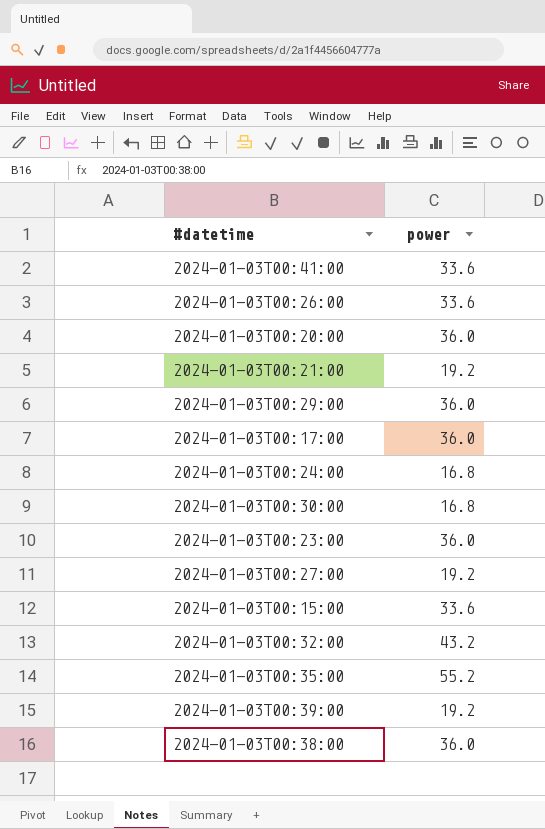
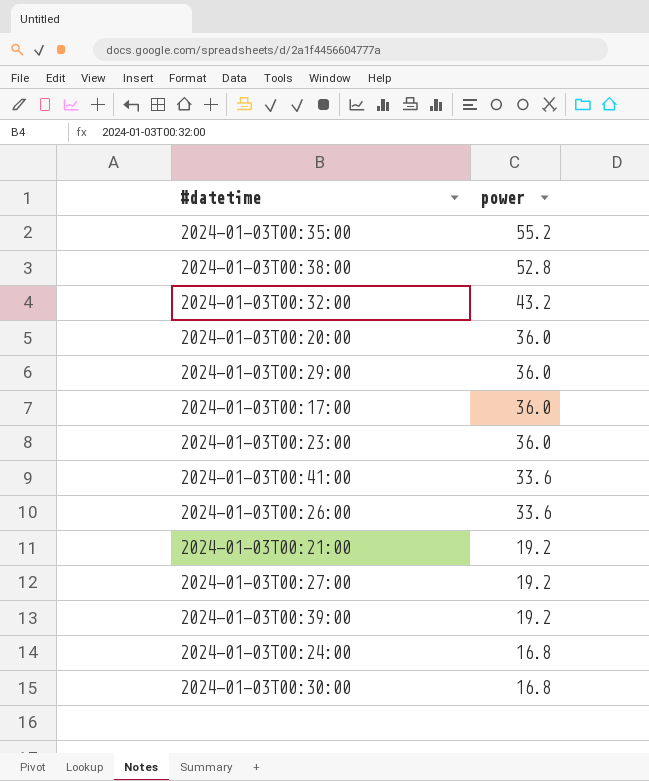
row order: none -> power descending
row 2024-01-03T00:15:00: 33.6 -> none
2024-01-03T00:38:00 | power: 36.0 -> 52.8

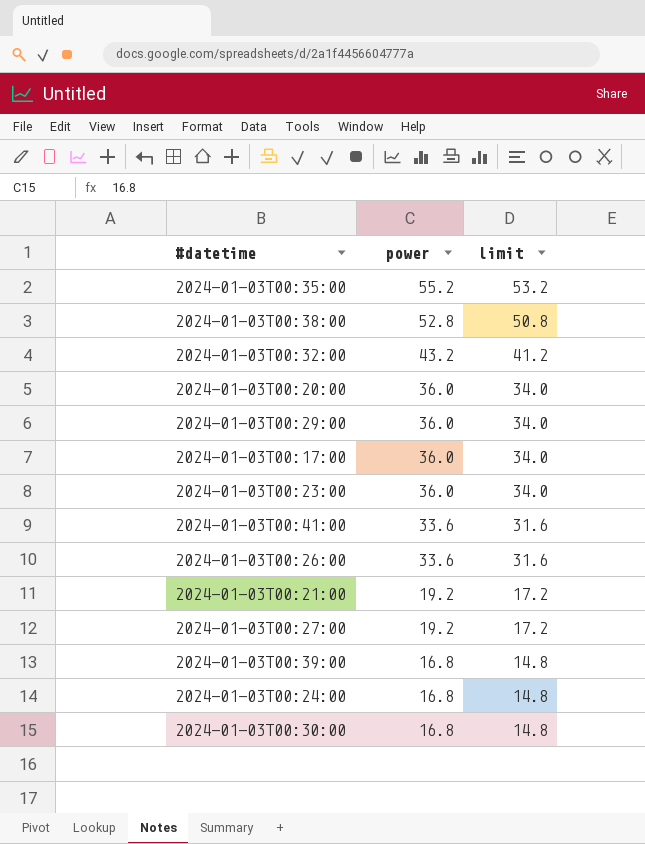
column limit | formula: none -> [power] - 2
2024-01-03T00:39:00 | power: 19.2 -> 16.8

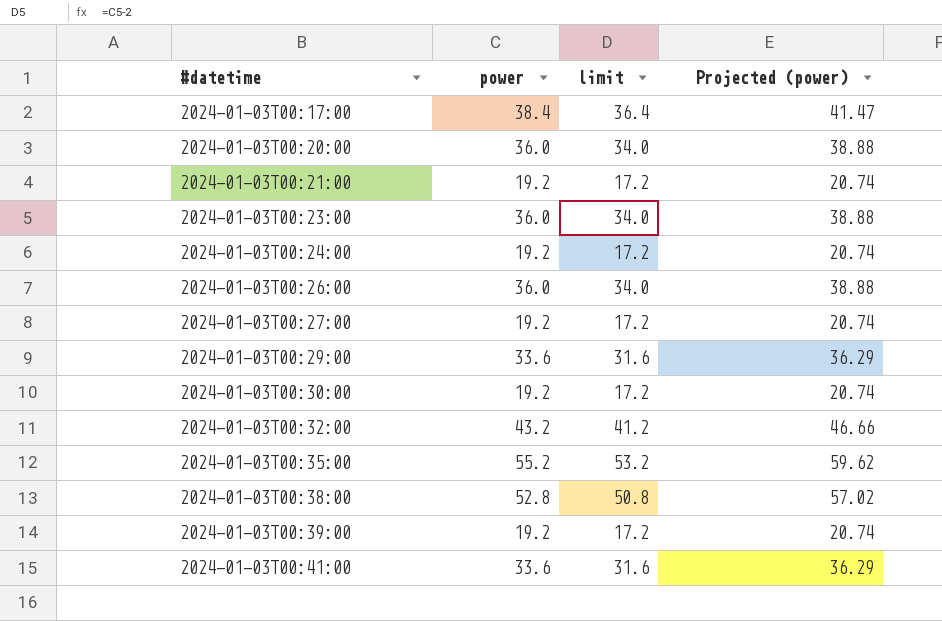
row order: power descending -> #datetime ascending
column Projected (power) | formula: none -> [power] * 1.08
2024-01-03T00:17:00 | power: 36.0 -> 38.4
2024-01-03T00:17:00 | limit: 34.0 -> 36.4
2024-01-03T00:24:00 | power: 16.8 -> 19.2
2024-01-03T00:24:00 | limit: 14.8 -> 17.2
2024-01-03T00:26:00 | power: 33.6 -> 36.0
2024-01-03T00:26:00 | limit: 31.6 -> 34.0
2024-01-03T00:29:00 | power: 36.0 -> 33.6
2024-01-03T00:29:00 | limit: 34.0 -> 31.6
2024-01-03T00:30:00 | power: 16.8 -> 19.2
2024-01-03T00:30:00 | limit: 14.8 -> 17.2
2024-01-03T00:39:00 | power: 16.8 -> 19.2
2024-01-03T00:39:00 | limit: 14.8 -> 17.2

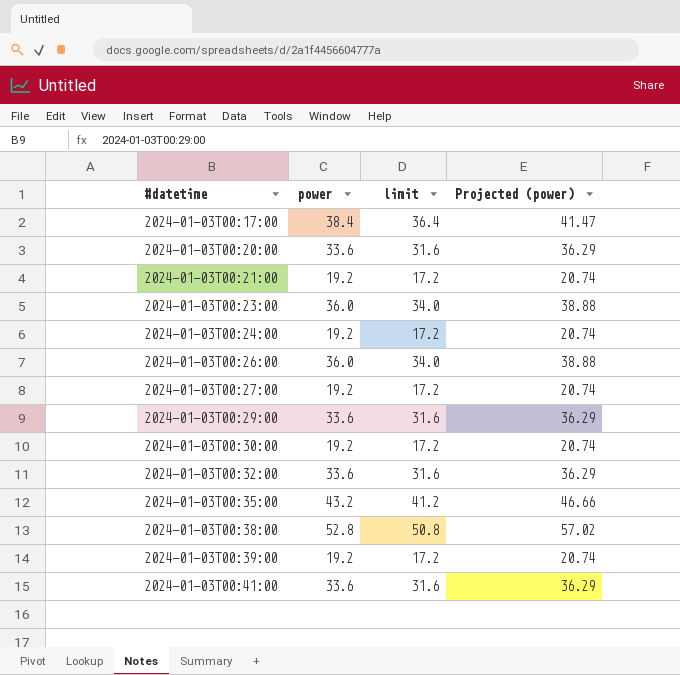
2024-01-03T00:20:00 | power: 36.0 -> 33.6
2024-01-03T00:20:00 | limit: 34.0 -> 31.6
2024-01-03T00:20:00 | Projected (power): 38.88 -> 36.29
2024-01-03T00:32:00 | power: 43.2 -> 33.6
2024-01-03T00:32:00 | limit: 41.2 -> 31.6
2024-01-03T00:32:00 | Projected (power): 46.66 -> 36.29
2024-01-03T00:35:00 | power: 55.2 -> 43.2
2024-01-03T00:35:00 | limit: 53.2 -> 41.2
2024-01-03T00:35:00 | Projected (power): 59.62 -> 46.66

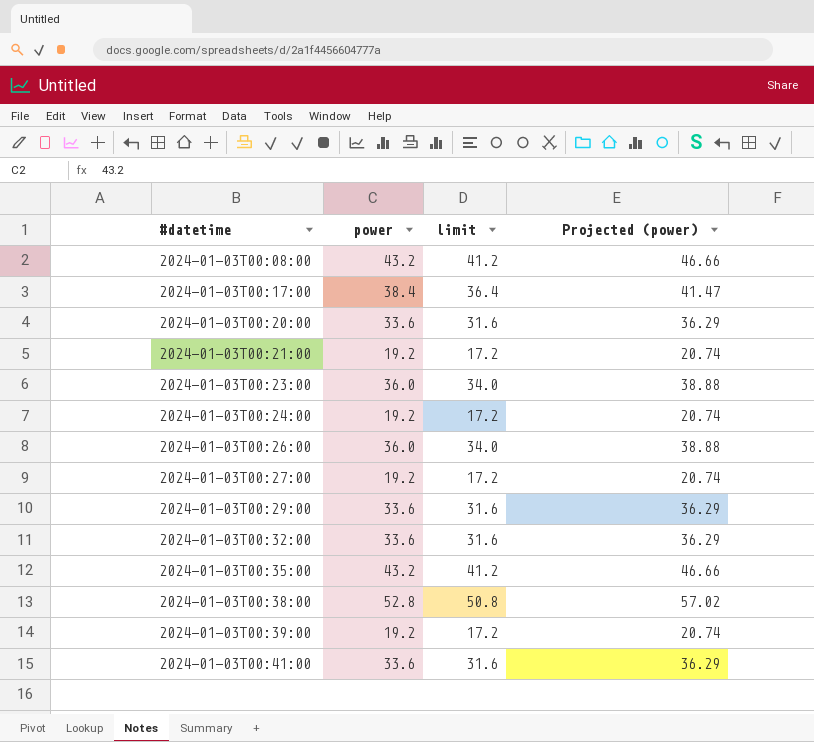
row 2024-01-03T00:30:00: 19.2 | 17.2 | 20.74 -> none
row 2024-01-03T00:08:00: none -> 43.2 | 41.2 | 46.66

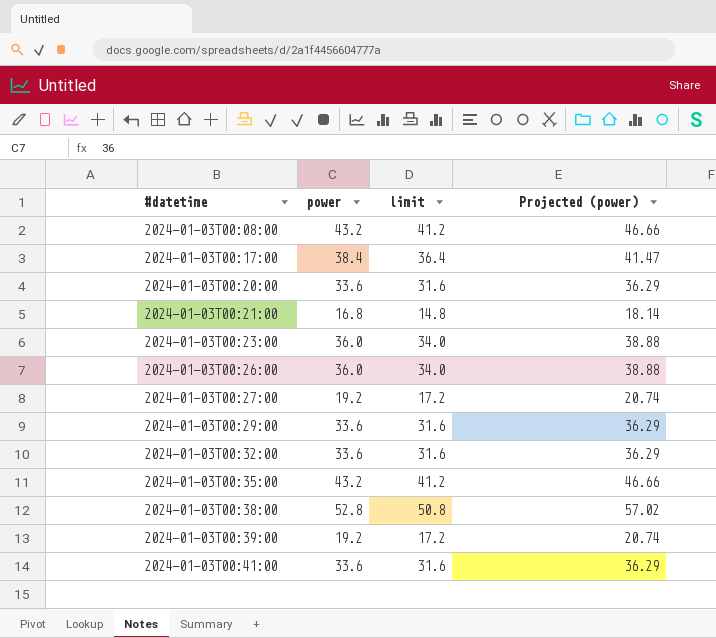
row 2024-01-03T00:24:00: 19.2 | 17.2 | 20.74 -> none
2024-01-03T00:21:00 | power: 19.2 -> 16.8
2024-01-03T00:21:00 | limit: 17.2 -> 14.8
2024-01-03T00:21:00 | Projected (power): 20.74 -> 18.14

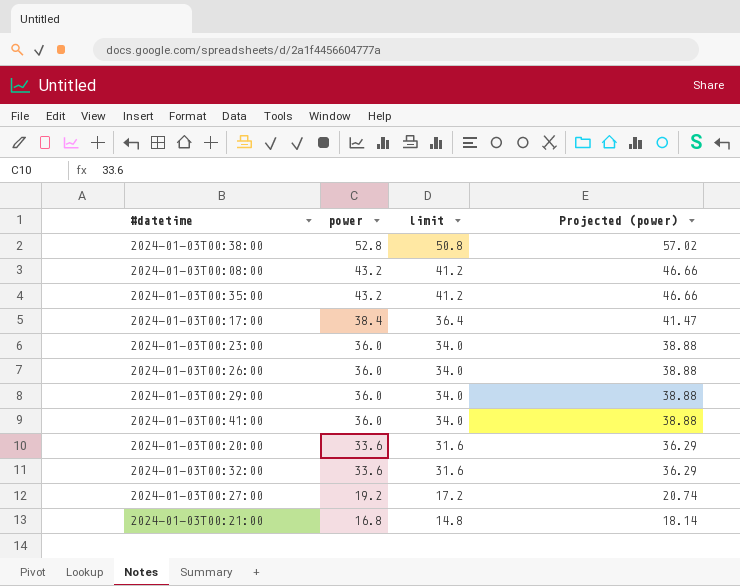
row order: #datetime ascending -> power descending
row 2024-01-03T00:39:00: 19.2 | 17.2 | 20.74 -> none
2024-01-03T00:29:00 | power: 33.6 -> 36.0
2024-01-03T00:29:00 | limit: 31.6 -> 34.0
2024-01-03T00:29:00 | Projected (power): 36.29 -> 38.88
2024-01-03T00:41:00 | power: 33.6 -> 36.0
2024-01-03T00:41:00 | limit: 31.6 -> 34.0
2024-01-03T00:41:00 | Projected (power): 36.29 -> 38.88

